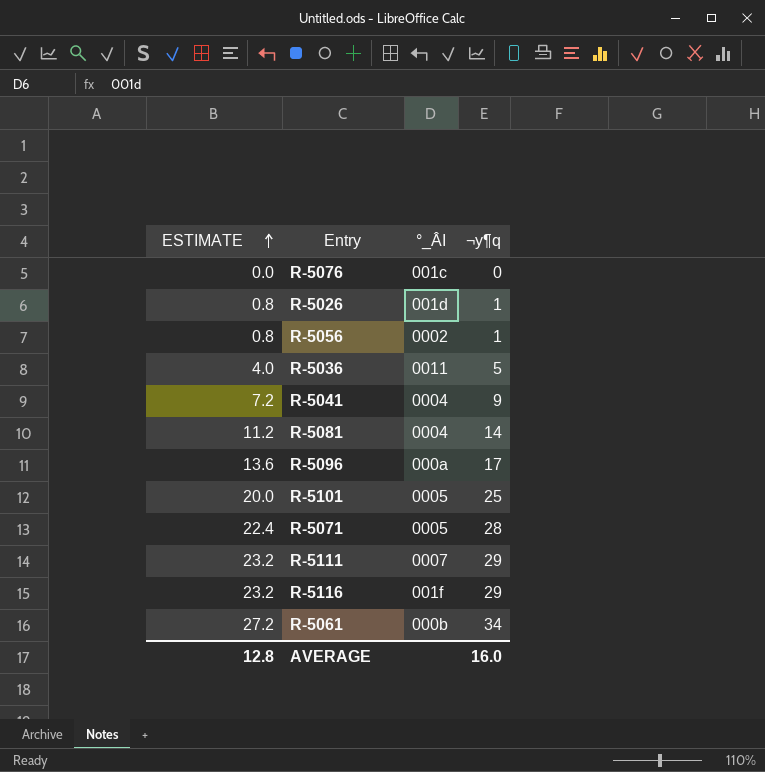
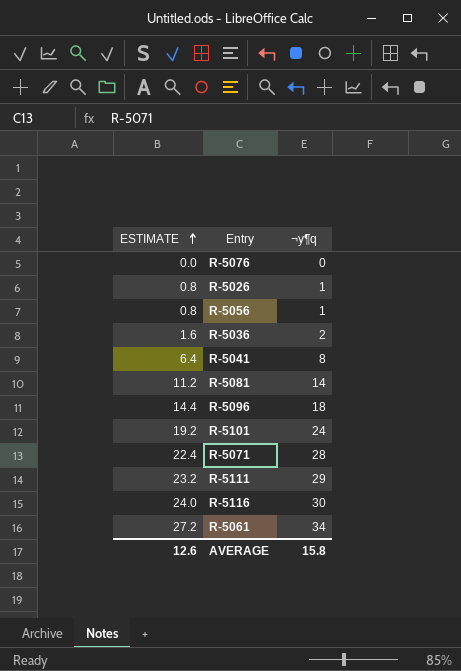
column °_ÂI | position: 3 -> none
R-5036 | ESTIMATE: 4.0 -> 1.6
R-5036 | ¬y¶q: 5 -> 2
R-5041 | ESTIMATE: 7.2 -> 6.4
R-5041 | ¬y¶q: 9 -> 8
R-5096 | ESTIMATE: 13.6 -> 14.4
R-5096 | ¬y¶q: 17 -> 18
R-5101 | ESTIMATE: 20.0 -> 19.2
R-5101 | ¬y¶q: 25 -> 24
R-5116 | ESTIMATE: 23.2 -> 24.0
R-5116 | ¬y¶q: 29 -> 30
AVERAGE | ESTIMATE: 12.8 -> 12.6
AVERAGE | ¬y¶q: 16.0 -> 15.8

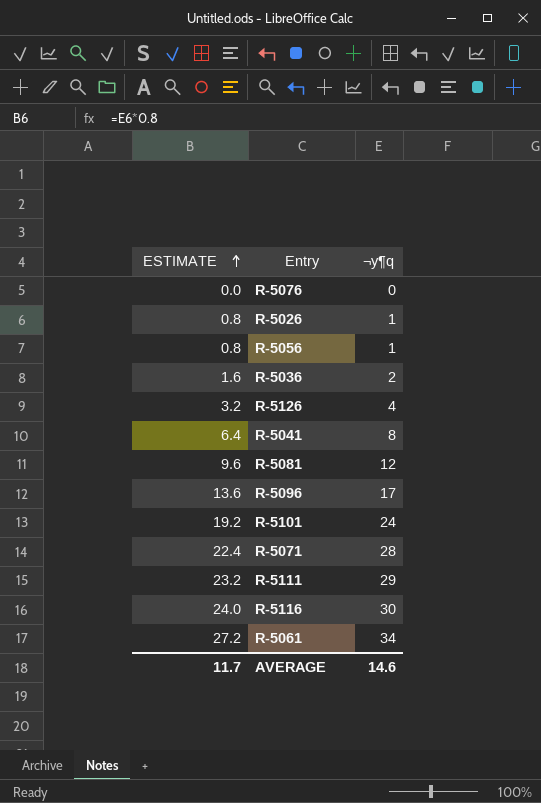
row R-5126: none -> 3.2 | 4
R-5081 | ESTIMATE: 11.2 -> 9.6
R-5081 | ¬y¶q: 14 -> 12
R-5096 | ESTIMATE: 14.4 -> 13.6
R-5096 | ¬y¶q: 18 -> 17
AVERAGE | ESTIMATE: 12.6 -> 11.7
AVERAGE | ¬y¶q: 15.8 -> 14.6

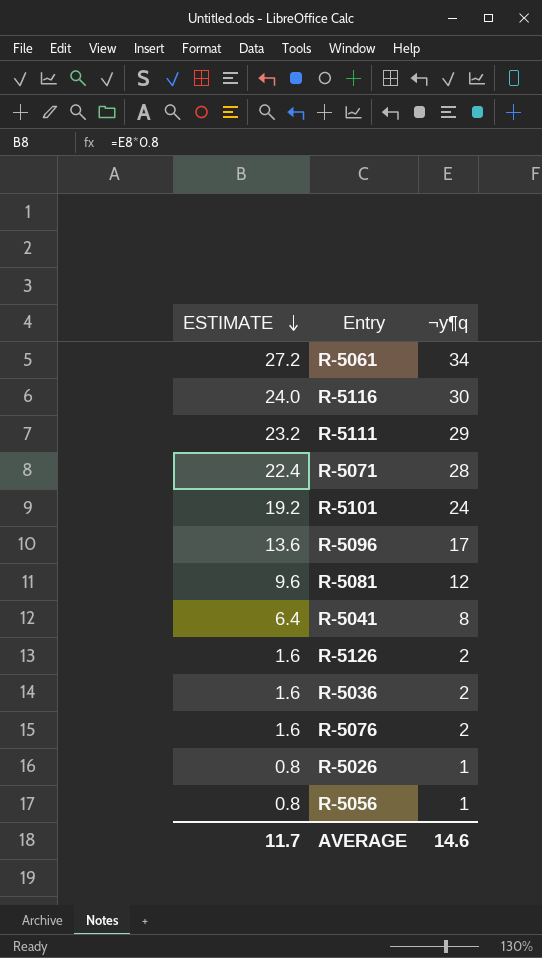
row order: ESTIMATE ascending -> ESTIMATE descending
R-5126 | ESTIMATE: 3.2 -> 1.6
R-5126 | ¬y¶q: 4 -> 2
R-5076 | ESTIMATE: 0.0 -> 1.6
R-5076 | ¬y¶q: 0 -> 2

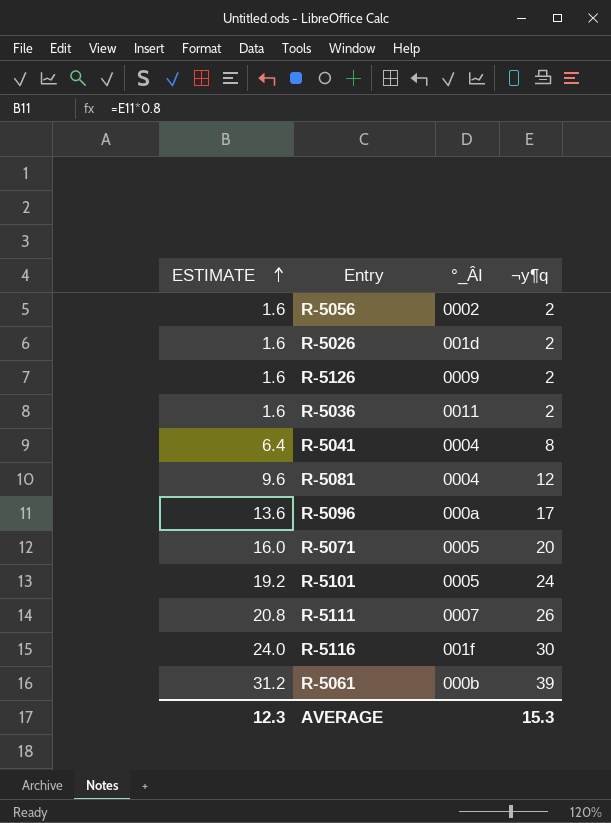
row order: ESTIMATE descending -> ESTIMATE ascending
column °_ÂI | position: none -> 3
row R-5076: 1.6 | 2 -> none
R-5056 | ESTIMATE: 0.8 -> 1.6
R-5056 | ¬y¶q: 1 -> 2
R-5026 | ESTIMATE: 0.8 -> 1.6
R-5026 | ¬y¶q: 1 -> 2
R-5071 | ESTIMATE: 22.4 -> 16.0
R-5071 | ¬y¶q: 28 -> 20
R-5111 | ESTIMATE: 23.2 -> 20.8
R-5111 | ¬y¶q: 29 -> 26
R-5061 | ESTIMATE: 27.2 -> 31.2
R-5061 | ¬y¶q: 34 -> 39
AVERAGE | ESTIMATE: 11.7 -> 12.3
AVERAGE | ¬y¶q: 14.6 -> 15.3

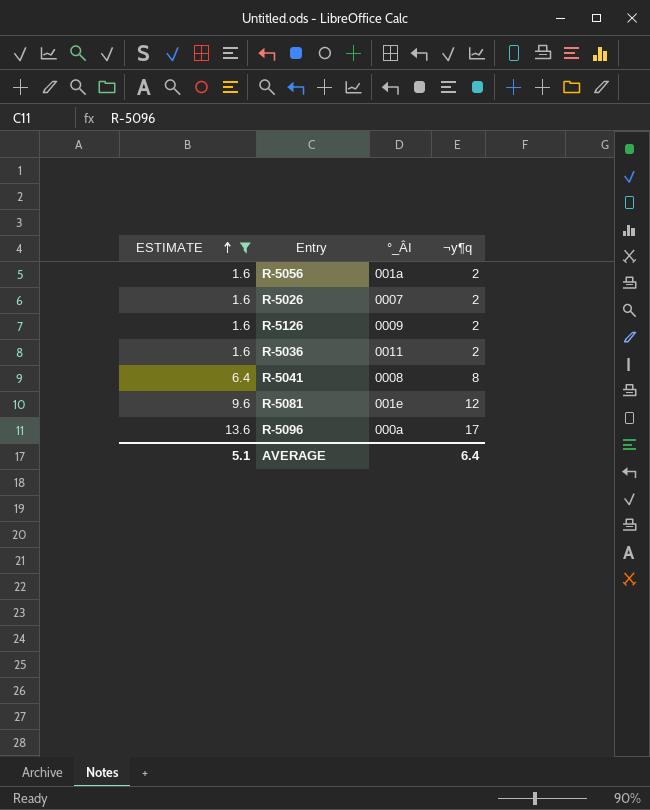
filter: none -> ESTIMATE <= 13.6
R-5056 | °_ÂI: 0002 -> 001a
R-5026 | °_ÂI: 001d -> 0007
R-5041 | °_ÂI: 0004 -> 0008
R-5081 | °_ÂI: 0004 -> 001e
AVERAGE | ESTIMATE: 12.3 -> 5.1
AVERAGE | ¬y¶q: 15.3 -> 6.4

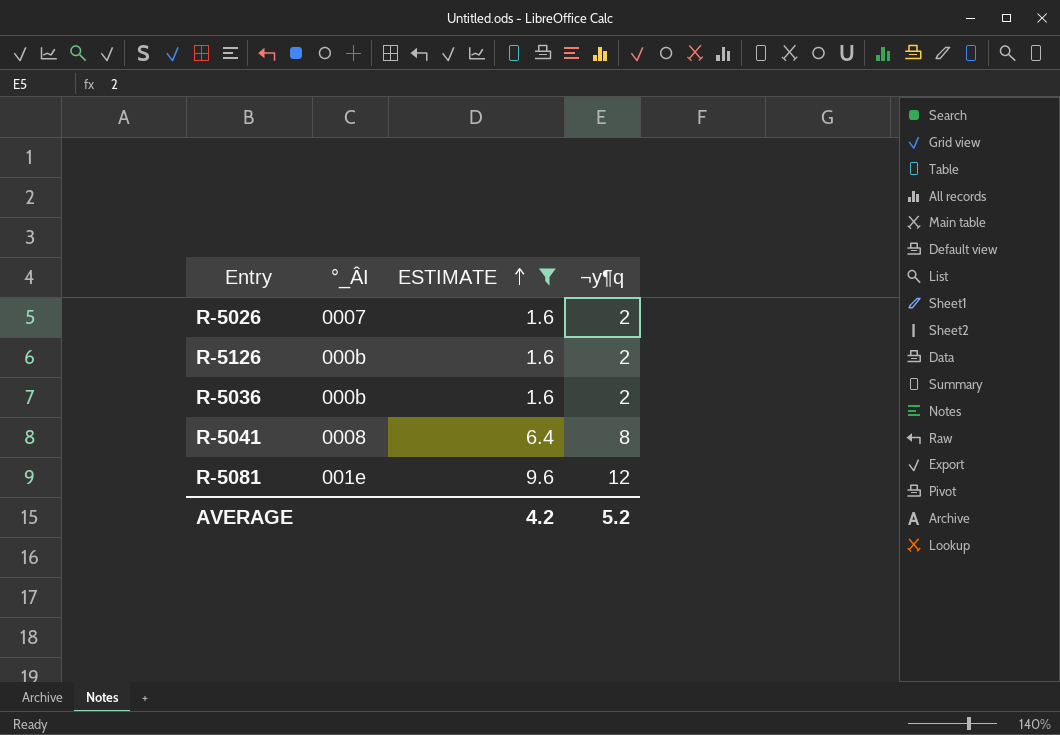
column ESTIMATE | position: 1 -> 3
row R-5056: 1.6 | 001a | 2 -> none
row R-5096: 13.6 | 000a | 17 -> none
R-5126 | °_ÂI: 0009 -> 000b
R-5036 | °_ÂI: 0011 -> 000b
AVERAGE | ESTIMATE: 5.1 -> 4.2
AVERAGE | ¬y¶q: 6.4 -> 5.2

